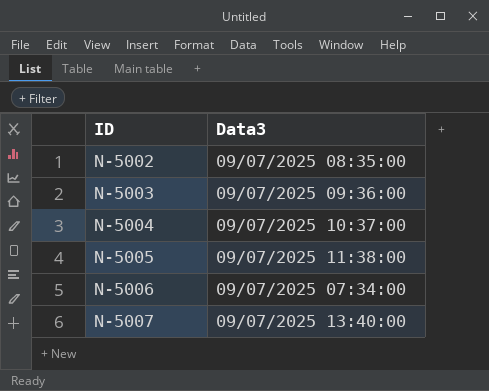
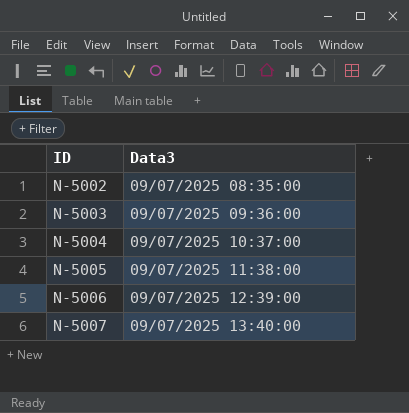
N-5006 | Data3: 09/07/2025 07:34:00 -> 09/07/2025 12:39:00

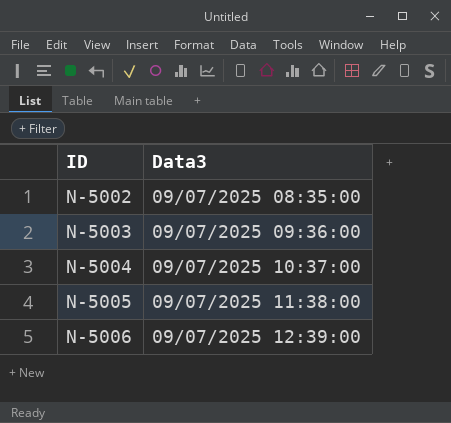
row N-5007: 09/07/2025 13:40:00 -> none

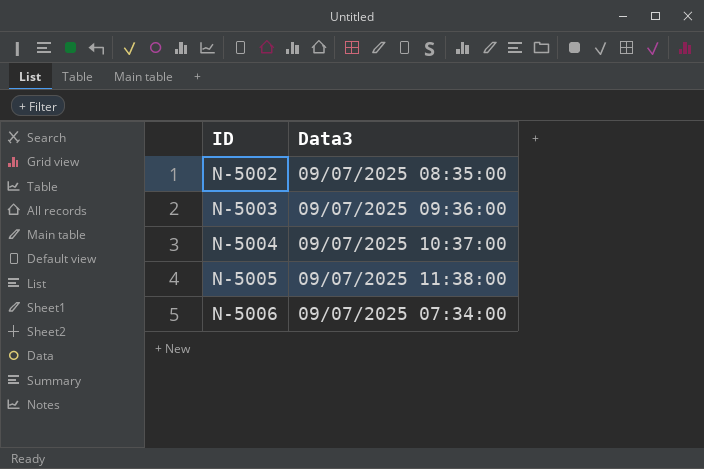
N-5006 | Data3: 09/07/2025 12:39:00 -> 09/07/2025 07:34:00

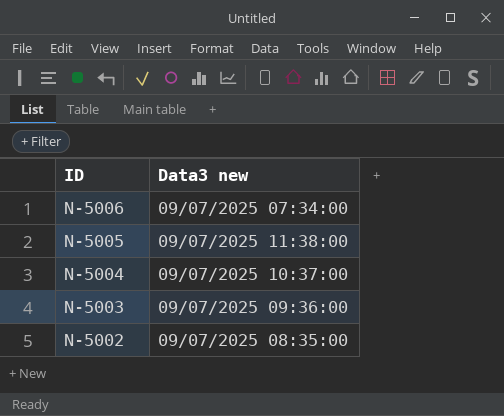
row order: ID ascending -> ID descending
column name: Data3 -> Data3 new

